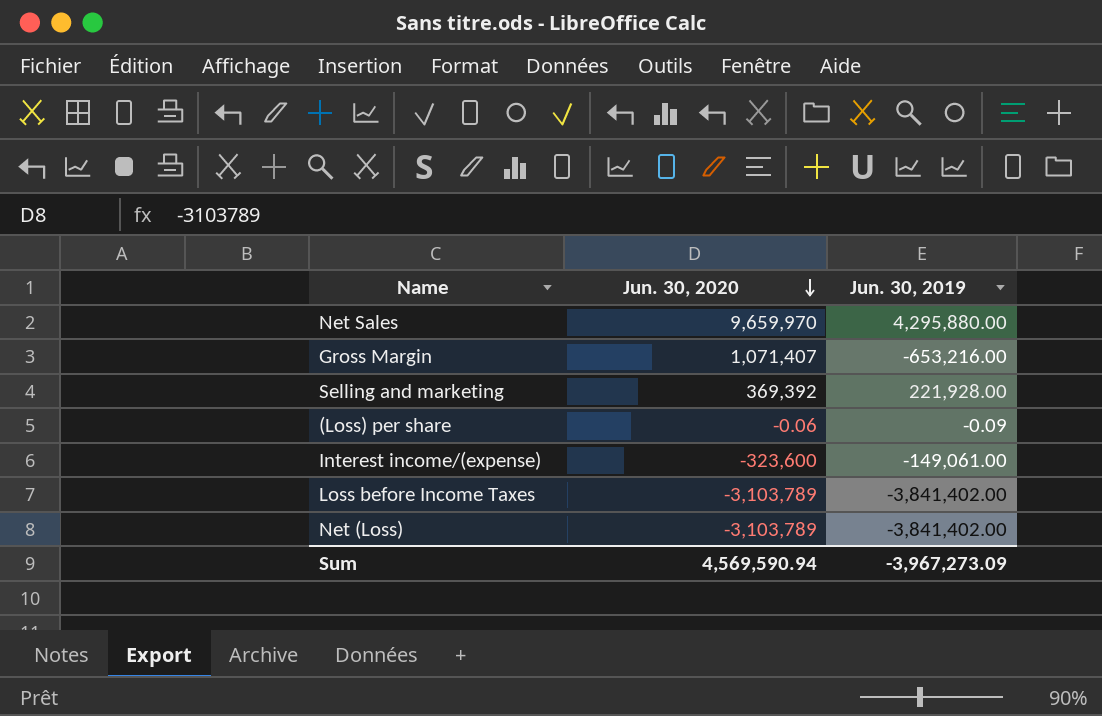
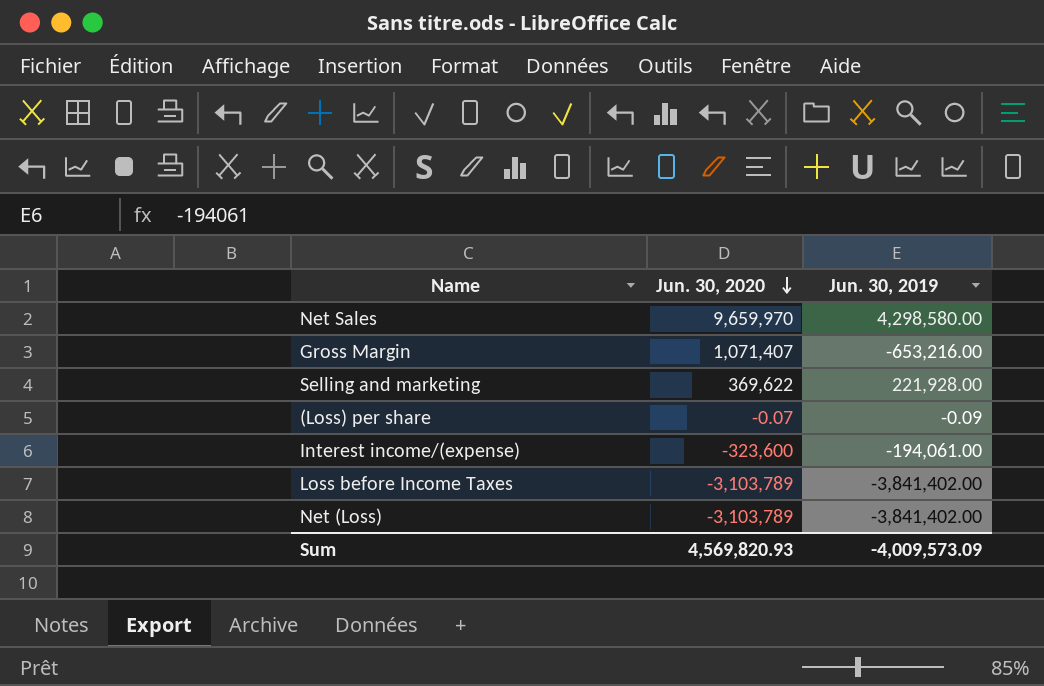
Net Sales | Jun. 30, 2019: 4,295,880.00 -> 4,298,580.00
Selling and marketing | Jun. 30, 2020: 369,392 -> 369,622
(Loss) per share | Jun. 30, 2020: -0.06 -> -0.07
Interest income/(expense) | Jun. 30, 2019: -149,061.00 -> -194,061.00
Sum | Jun. 30, 2020: 4,569,590.94 -> 4,569,820.93
Sum | Jun. 30, 2019: -3,967,273.09 -> -4,009,573.09

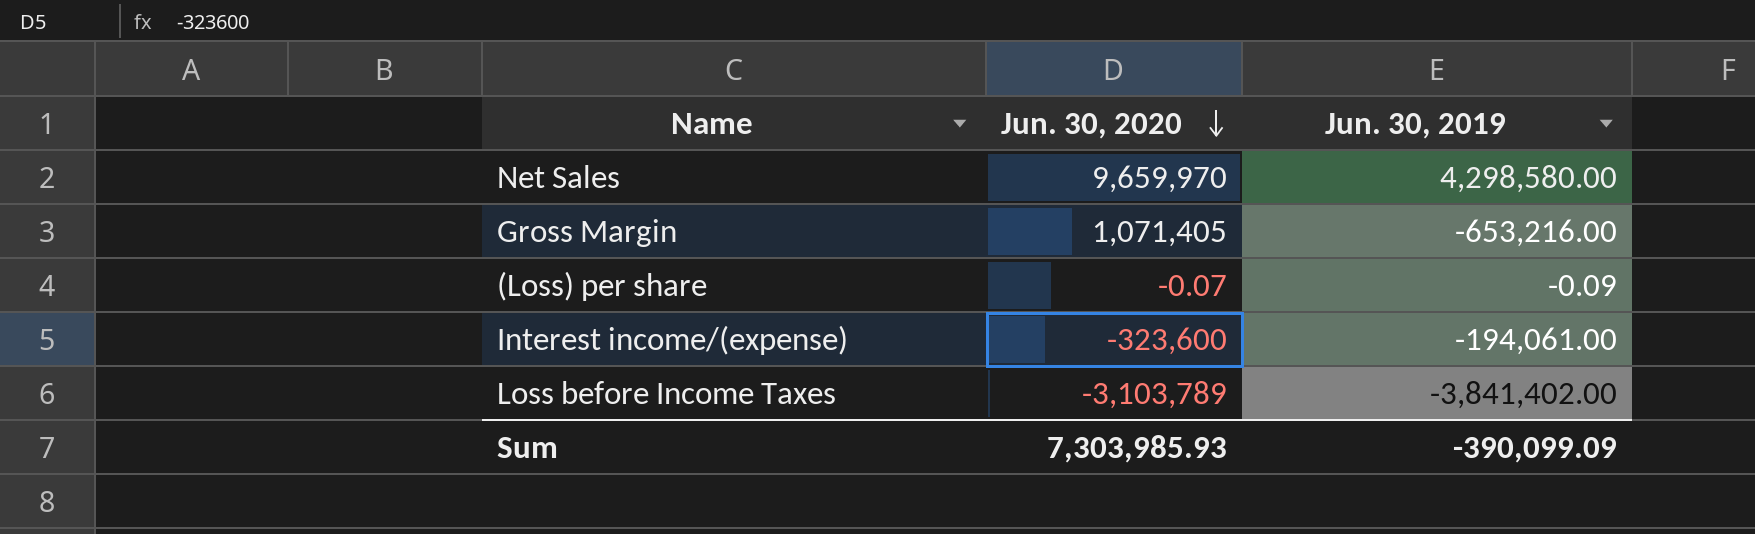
row Selling and marketing: 369,622 | 221,928.00 -> none
row Net (Loss): -3,103,789 | -3,841,402.00 -> none
Gross Margin | Jun. 30, 2020: 1,071,407 -> 1,071,405
Sum | Jun. 30, 2020: 4,569,820.93 -> 7,303,985.93
Sum | Jun. 30, 2019: -4,009,573.09 -> -390,099.09

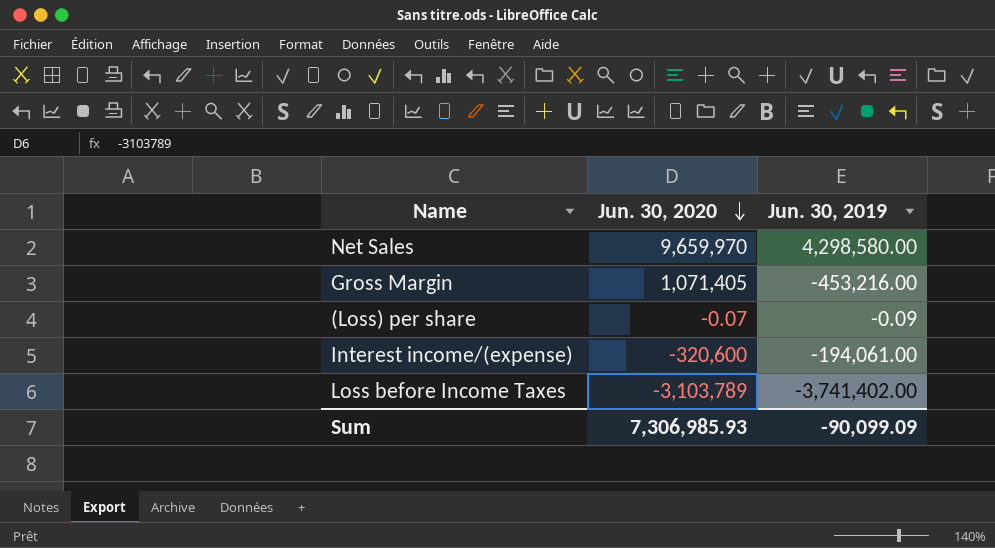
Gross Margin | Jun. 30, 2019: -653,216.00 -> -453,216.00
Interest income/(expense) | Jun. 30, 2020: -323,600 -> -320,600
Loss before Income Taxes | Jun. 30, 2019: -3,841,402.00 -> -3,741,402.00
Sum | Jun. 30, 2020: 7,303,985.93 -> 7,306,985.93
Sum | Jun. 30, 2019: -390,099.09 -> -90,099.09

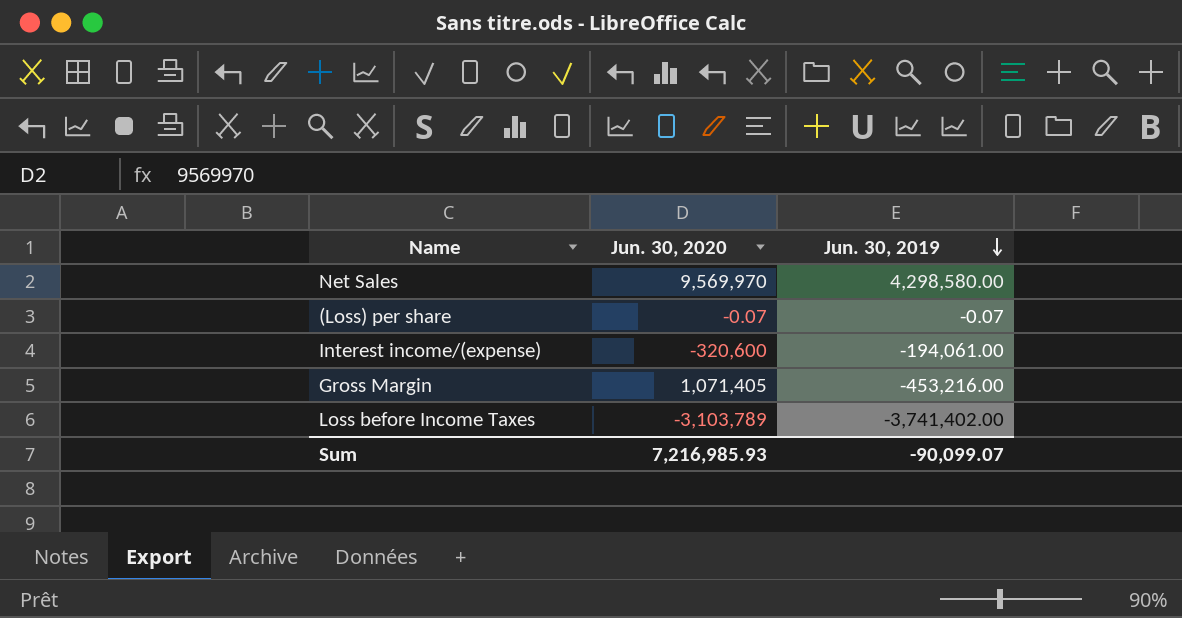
row order: Jun. 30, 2020 descending -> Jun. 30, 2019 descending
Net Sales | Jun. 30, 2020: 9,659,970 -> 9,569,970
(Loss) per share | Jun. 30, 2019: -0.09 -> -0.07
Sum | Jun. 30, 2020: 7,306,985.93 -> 7,216,985.93
Sum | Jun. 30, 2019: -90,099.09 -> -90,099.07

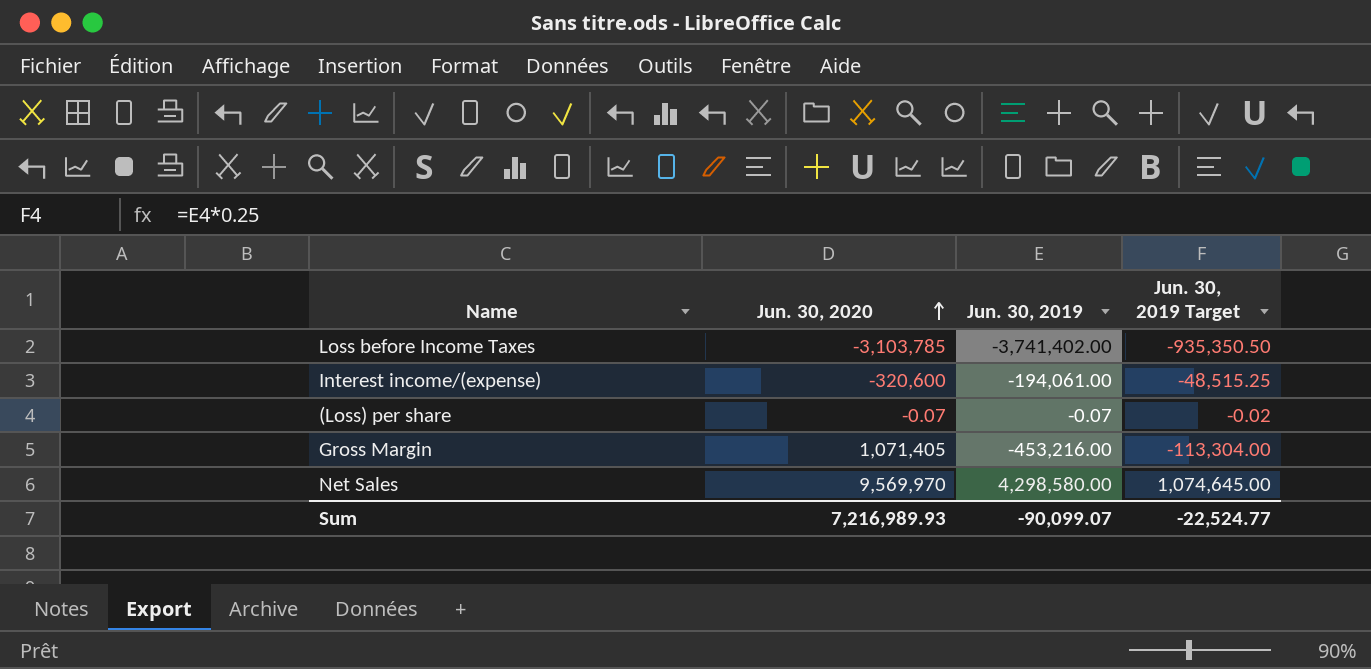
row order: Jun. 30, 2019 descending -> Jun. 30, 2020 ascending
column Jun. 30, 2019 Target | formula: none -> [Jun. 30, 2019] * 0.25
Loss before Income Taxes | Jun. 30, 2020: -3,103,789 -> -3,103,785
Sum | Jun. 30, 2020: 7,216,985.93 -> 7,216,989.93

